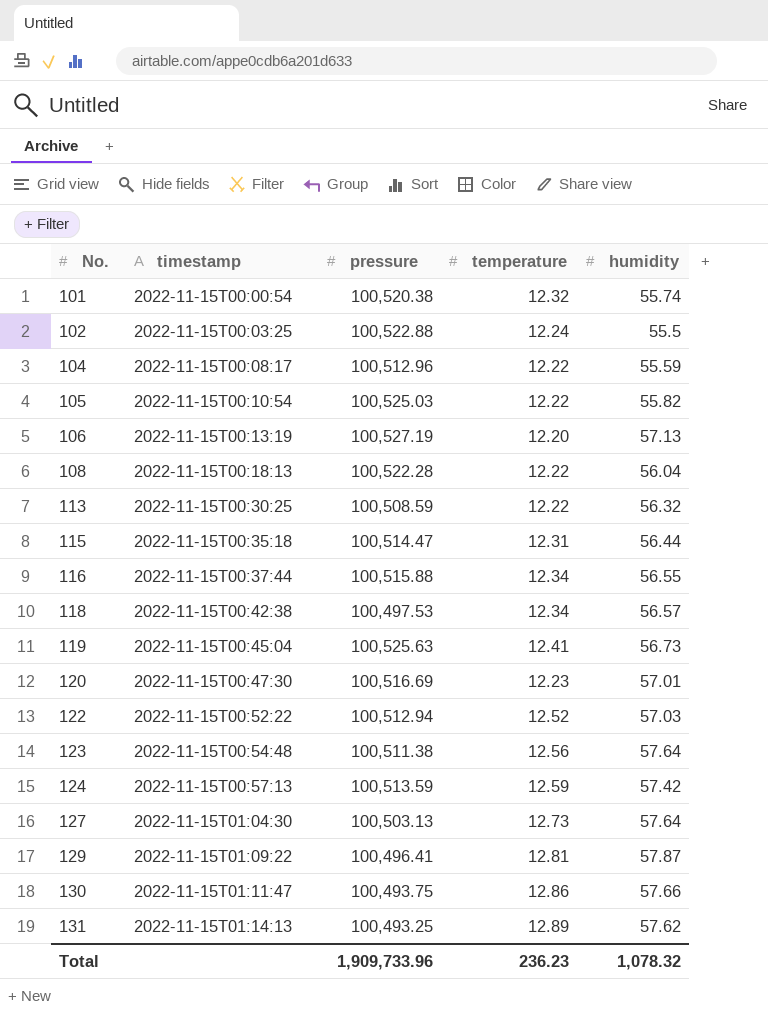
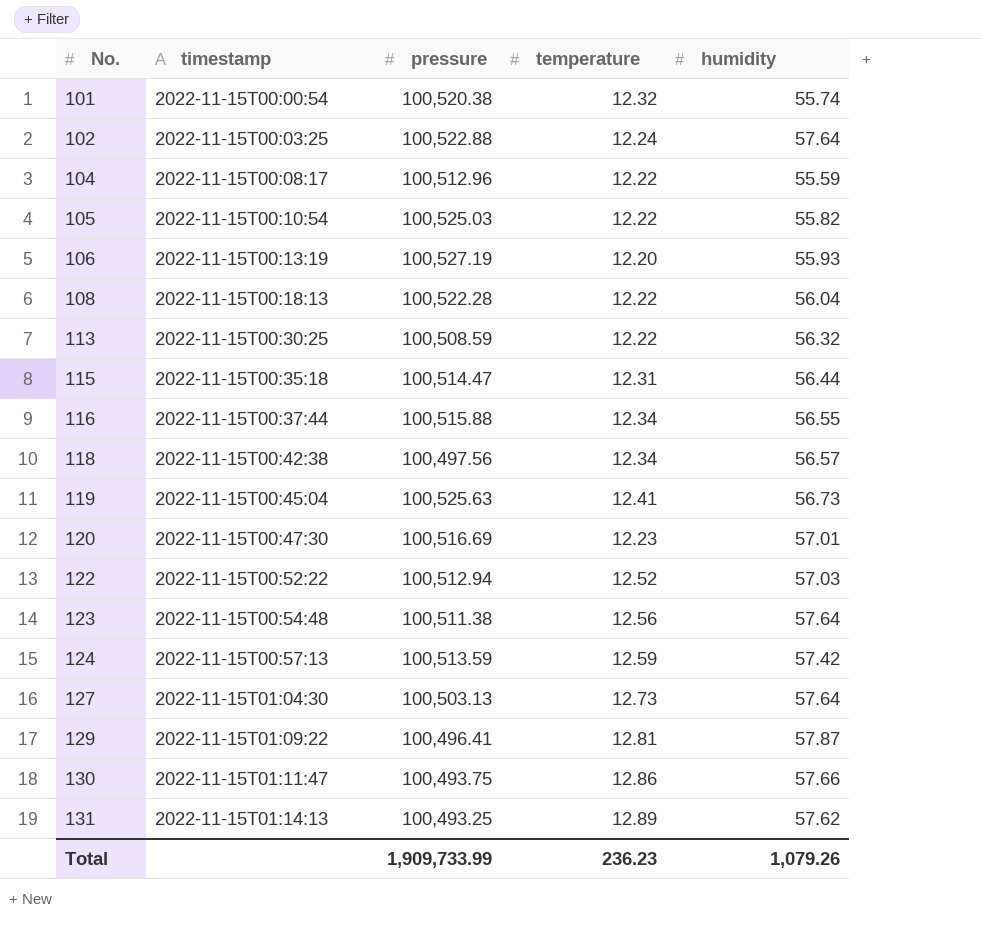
102 | humidity: 55.5 -> 57.64
106 | humidity: 57.13 -> 55.93
118 | pressure: 100,497.53 -> 100,497.56
Total | pressure: 1,909,733.96 -> 1,909,733.99
Total | humidity: 1,078.32 -> 1,079.26

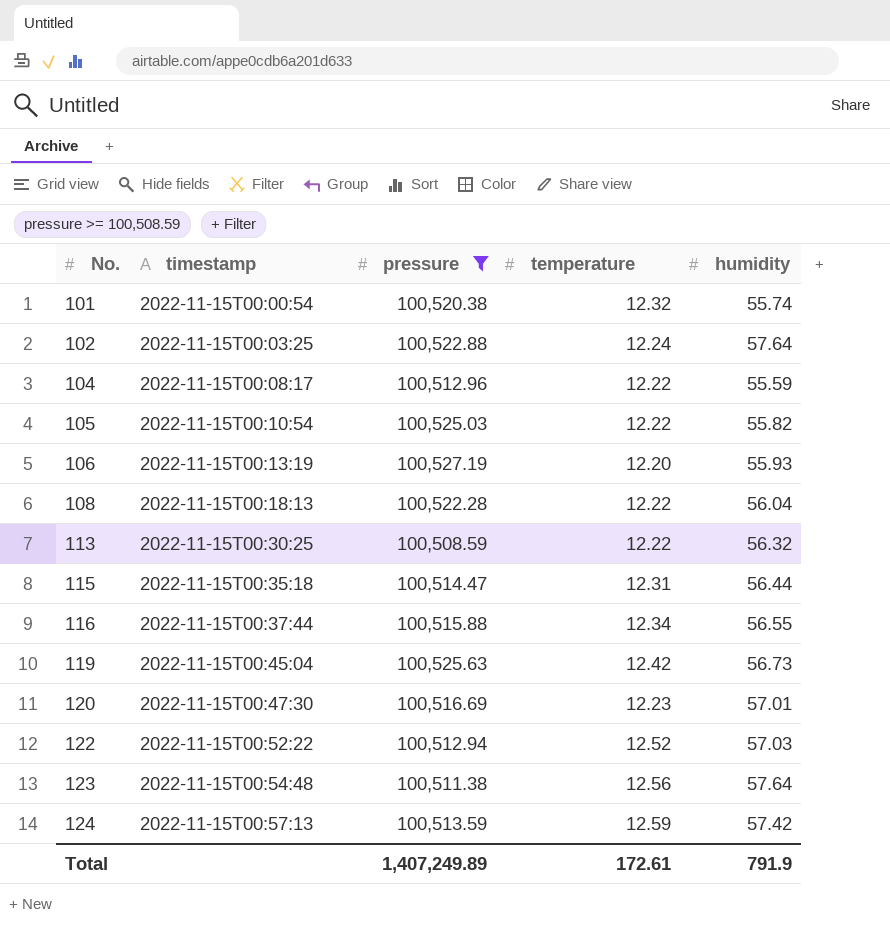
filter: none -> pressure >= 100,508.59
119 | temperature: 12.41 -> 12.42
Total | pressure: 1,909,733.99 -> 1,407,249.89
Total | temperature: 236.23 -> 172.61
Total | humidity: 1,079.26 -> 791.9

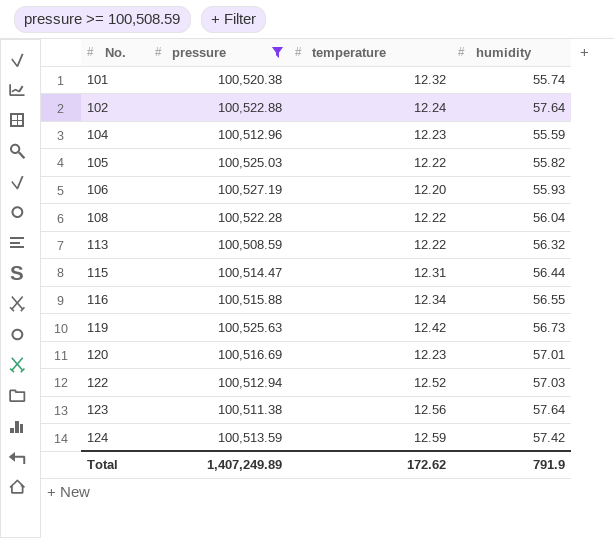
column timestamp | position: 2 -> none
104 | temperature: 12.22 -> 12.23
Total | temperature: 172.61 -> 172.62

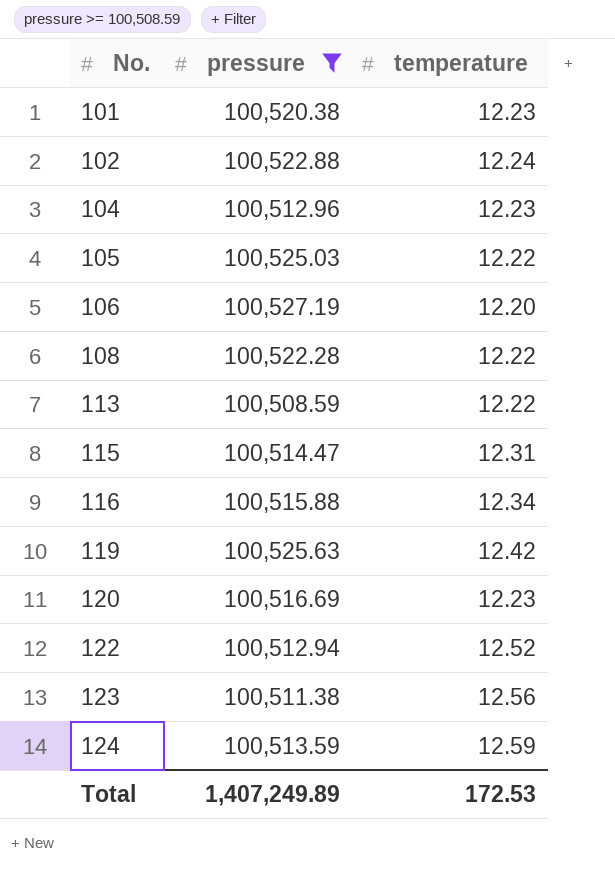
column humidity | position: 4 -> none
101 | temperature: 12.32 -> 12.23
Total | temperature: 172.62 -> 172.53

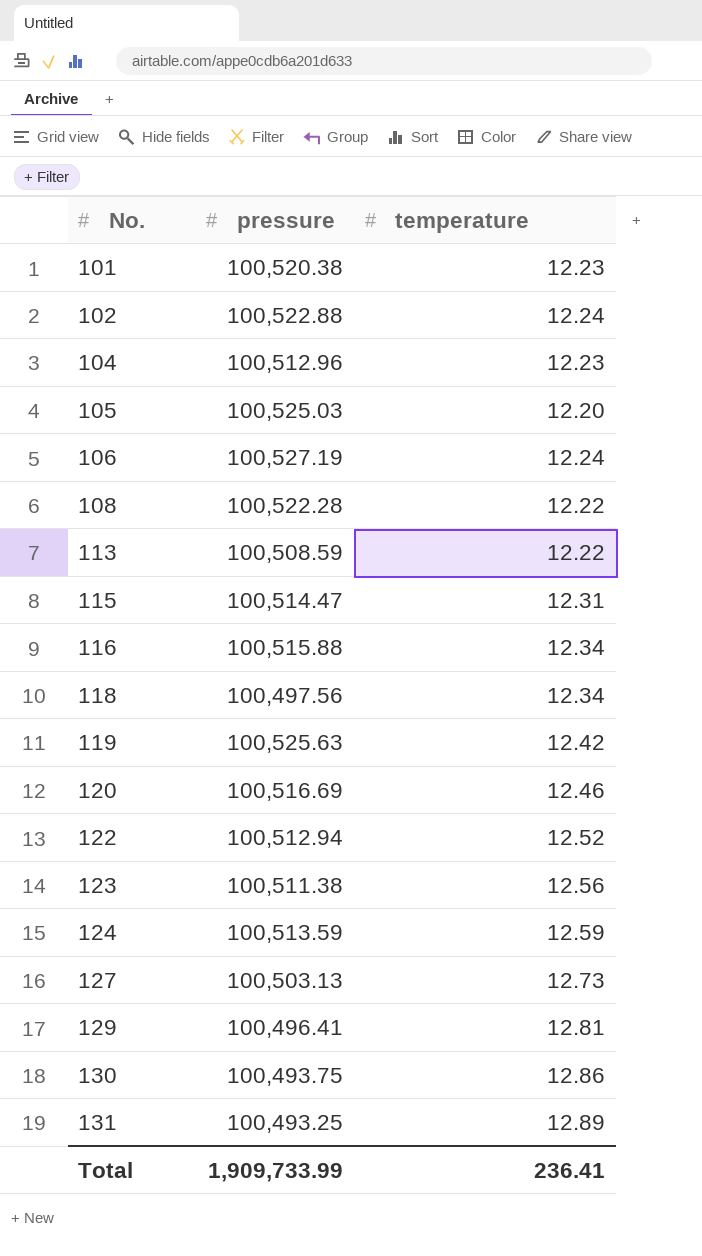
filter: pressure >= 100,508.59 -> none
105 | temperature: 12.22 -> 12.20
106 | temperature: 12.20 -> 12.24
120 | temperature: 12.23 -> 12.46
Total | pressure: 1,407,249.89 -> 1,909,733.99
Total | temperature: 172.53 -> 236.41

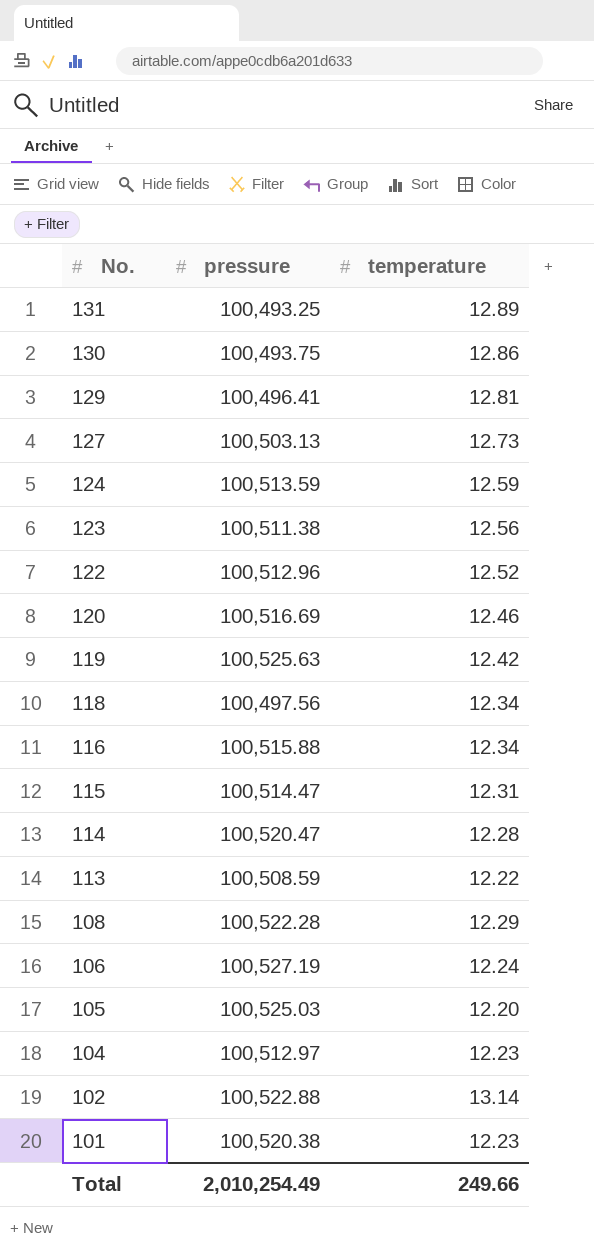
row order: No. ascending -> No. descending
122 | pressure: 100,512.94 -> 100,512.96
row 114: none -> 100,520.47 | 12.28
108 | temperature: 12.22 -> 12.29
104 | pressure: 100,512.96 -> 100,512.97
102 | temperature: 12.24 -> 13.14
Total | pressure: 1,909,733.99 -> 2,010,254.49
Total | temperature: 236.41 -> 249.66

